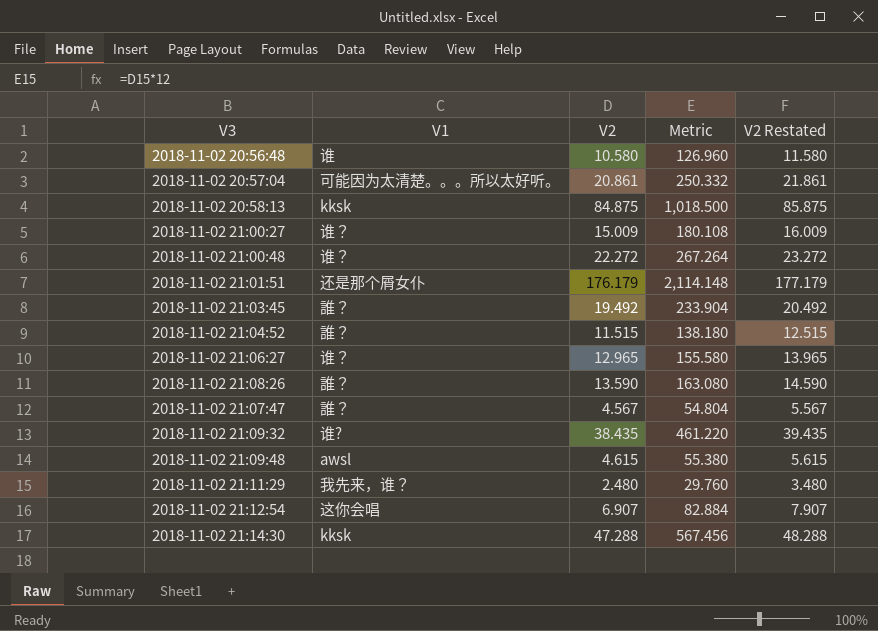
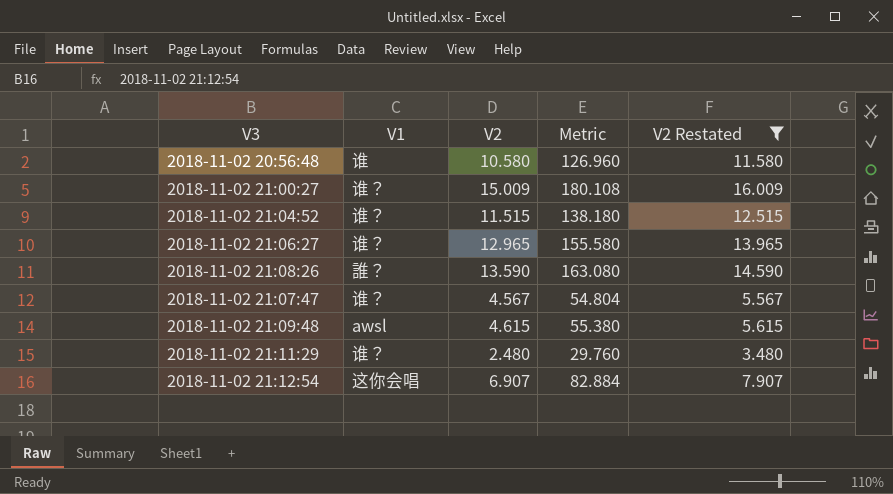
filter: none -> V2 Restated <= 16.009
2018-11-02 21:04:52 | V1: 誰？ -> 谁？
2018-11-02 21:07:47 | V1: 誰？ -> 谁？
2018-11-02 21:11:29 | V1: 我先来，谁？ -> 谁？

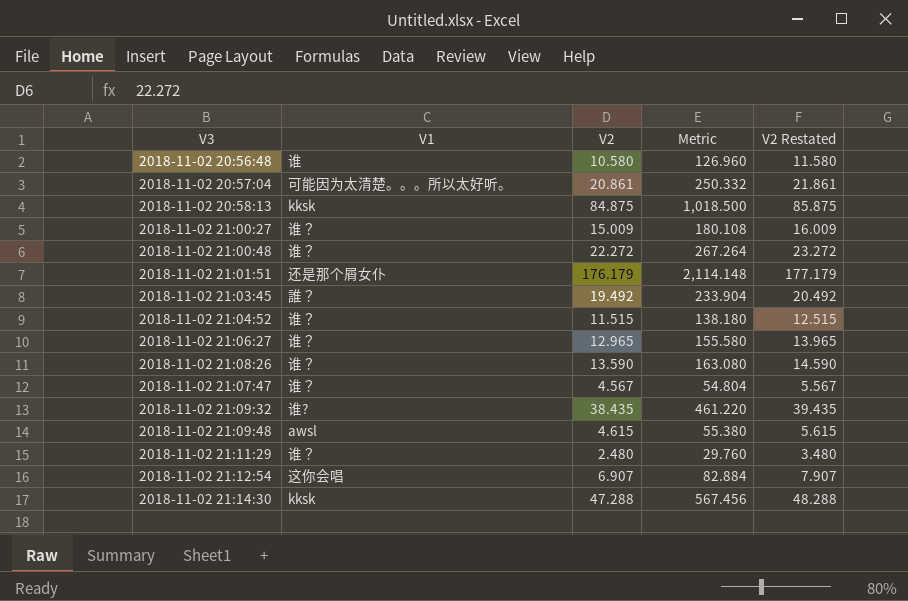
filter: V2 Restated <= 16.009 -> none
2018-11-02 21:08:26 | V1: 誰？ -> 谁？

